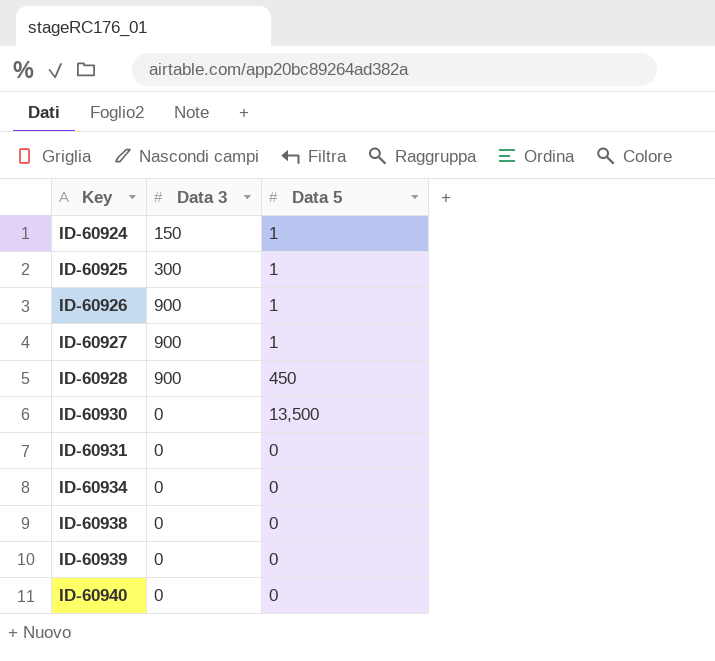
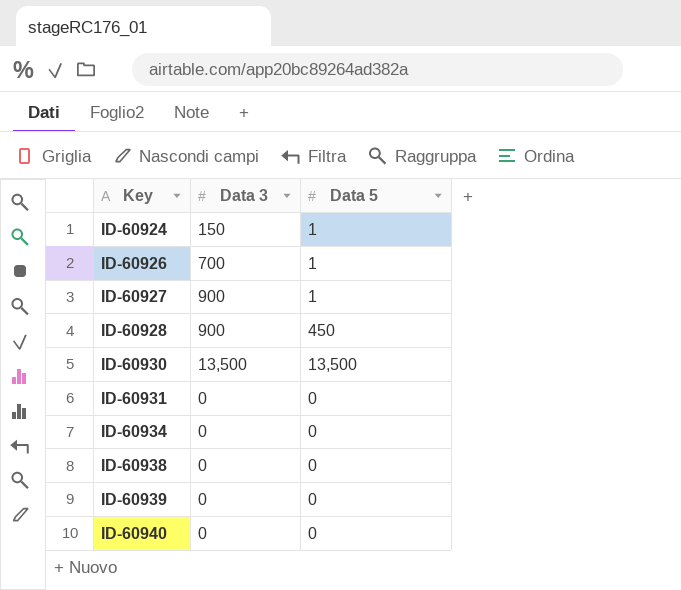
row ID-60925: 300 | 1 -> none
ID-60926 | Data 3: 900 -> 700
ID-60930 | Data 3: 0 -> 13,500

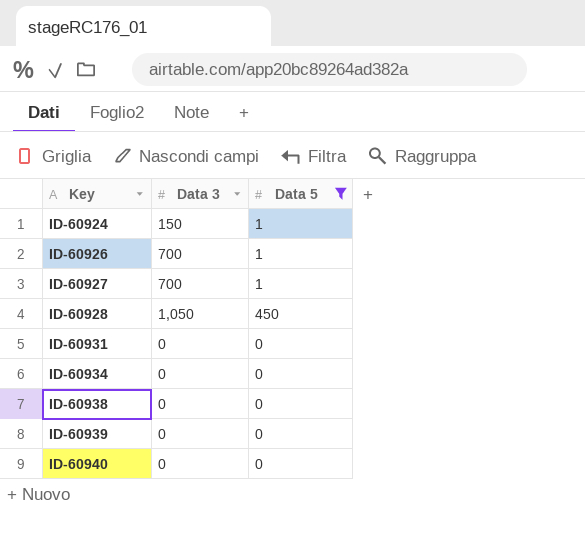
filter: none -> Data 5 != 13,500
ID-60927 | Data 3: 900 -> 700
ID-60928 | Data 3: 900 -> 1,050

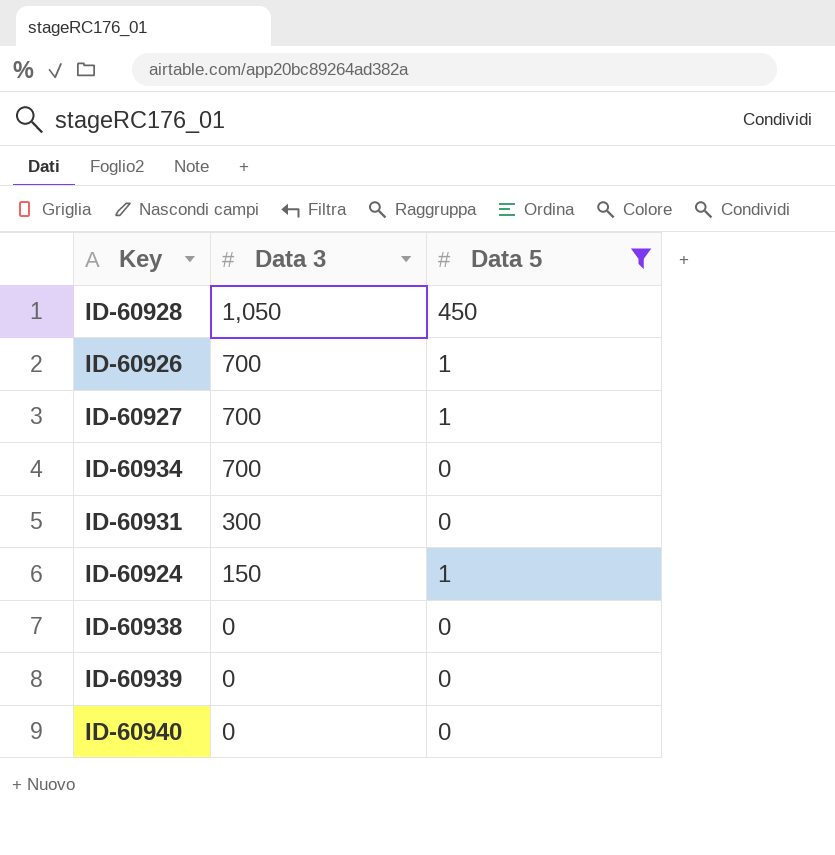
row order: Key ascending -> Data 3 descending
ID-60934 | Data 3: 0 -> 700
ID-60931 | Data 3: 0 -> 300

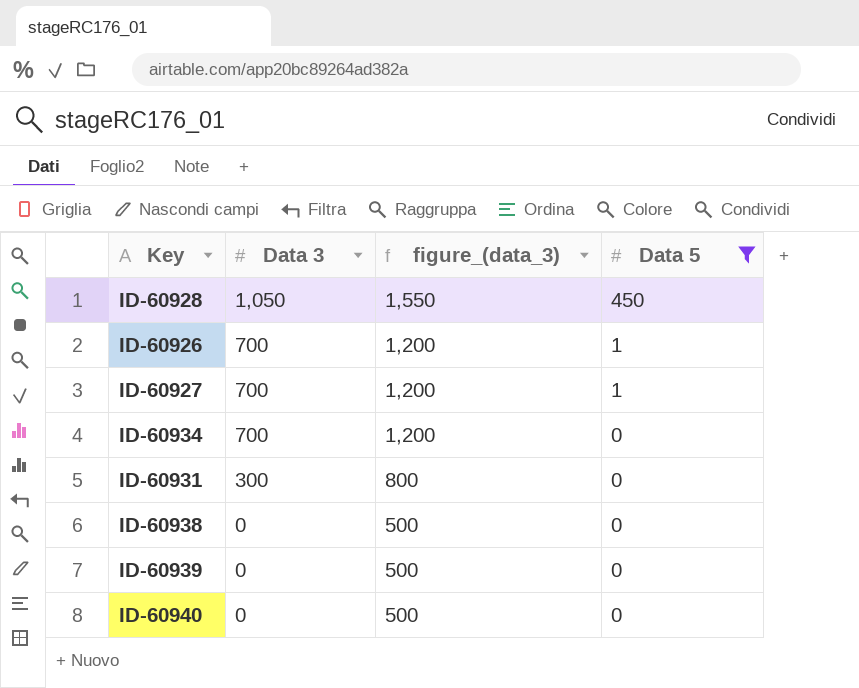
column figure_(data_3) | formula: none -> [Data 3] + 500
row ID-60924: 150 | 1 -> none

